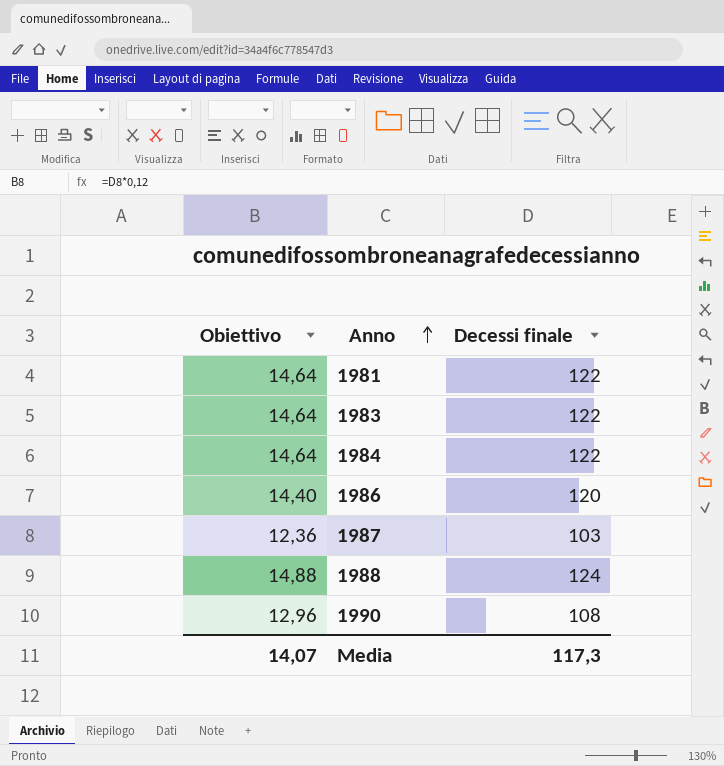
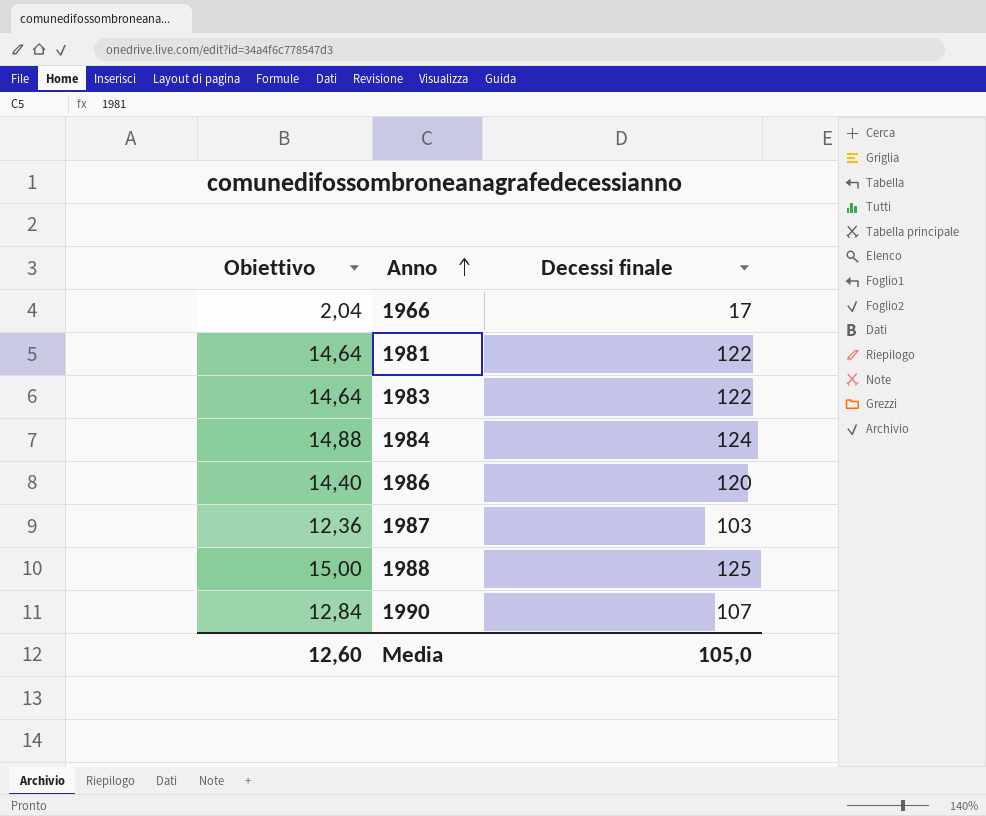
row 1966: none -> 2,04 | 17
1984 | Obiettivo: 14,64 -> 14,88
1984 | Decessi finale: 122 -> 124
1988 | Obiettivo: 14,88 -> 15,00
1988 | Decessi finale: 124 -> 125
1990 | Obiettivo: 12,96 -> 12,84
1990 | Decessi finale: 108 -> 107
Media | Obiettivo: 14,07 -> 12,60
Media | Decessi finale: 117,3 -> 105,0

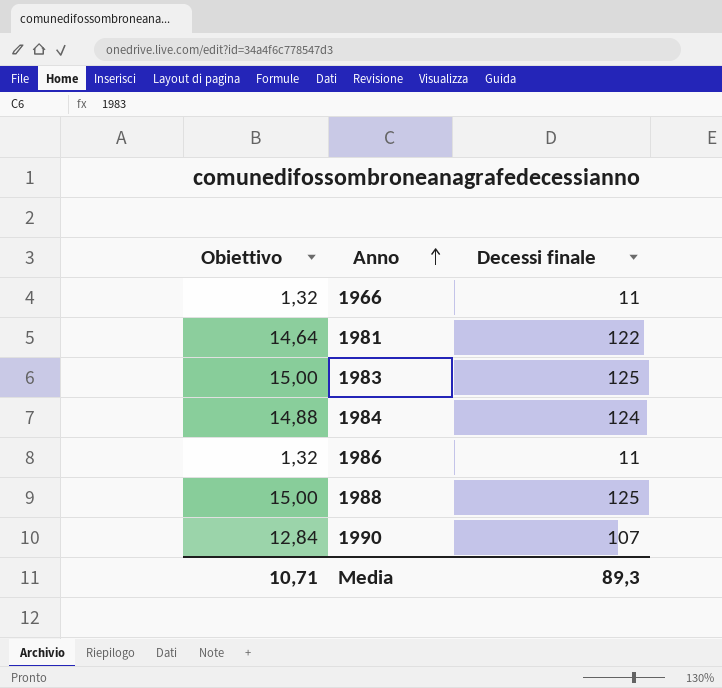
row 1987: 12,36 | 103 -> none
1966 | Obiettivo: 2,04 -> 1,32
1966 | Decessi finale: 17 -> 11
1983 | Obiettivo: 14,64 -> 15,00
1983 | Decessi finale: 122 -> 125
1986 | Obiettivo: 14,40 -> 1,32
1986 | Decessi finale: 120 -> 11
Media | Obiettivo: 12,60 -> 10,71
Media | Decessi finale: 105,0 -> 89,3

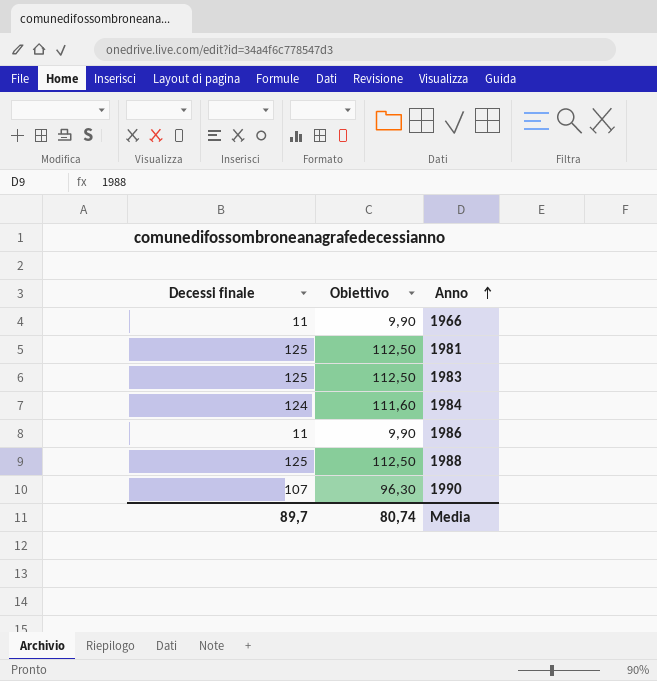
column Decessi finale | position: 3 -> 1
column Obiettivo | formula: [Decessi finale] * 0,12 -> [Decessi finale] * 0,9
1981 | Decessi finale: 122 -> 125
Media | Decessi finale: 89,3 -> 89,7
Media | Obiettivo: 10,71 -> 80,74

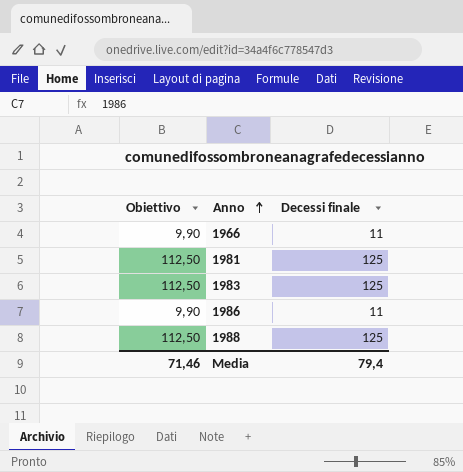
column Decessi finale | position: 1 -> 3
row 1984: 124 | 111,60 -> none
row 1990: 107 | 96,30 -> none
Media | Obiettivo: 80,74 -> 71,46
Media | Decessi finale: 89,7 -> 79,4

